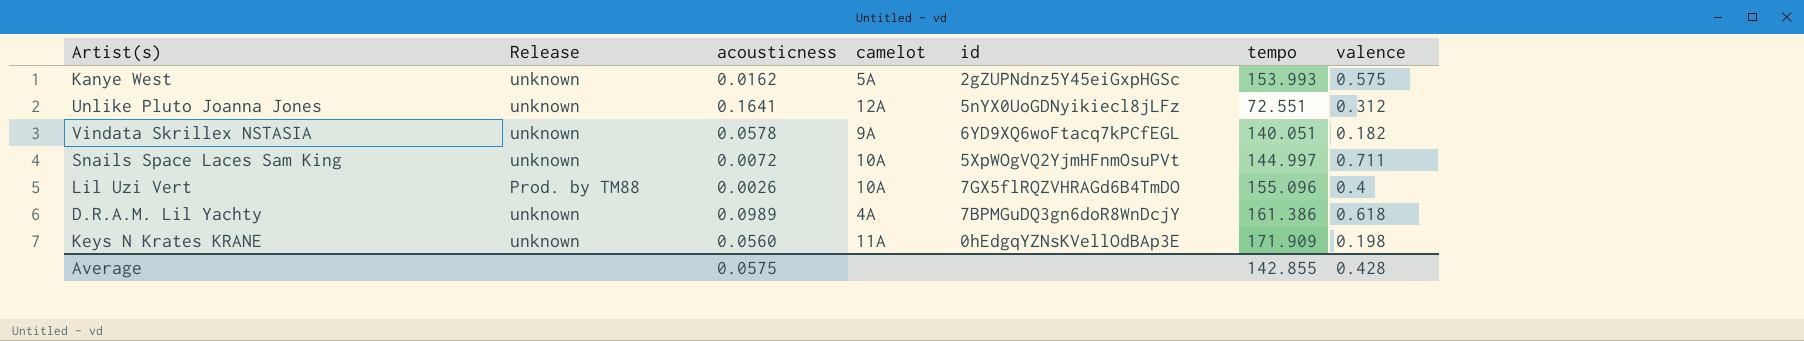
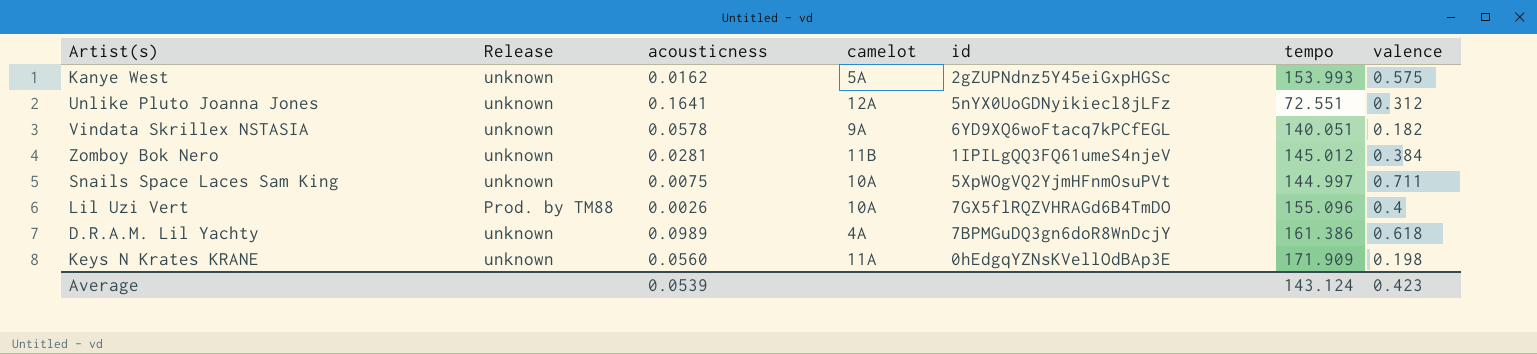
row Zomboy Bok Nero: none -> unknown | 0.0281 | 11B | 1IPILgQQ3FQ61umeS4njeV | 145.012 | 0.384
Snails Space Laces Sam King | acousticness: 0.0072 -> 0.0075
Average | acousticness: 0.0575 -> 0.0539
Average | tempo: 142.855 -> 143.124
Average | valence: 0.428 -> 0.423

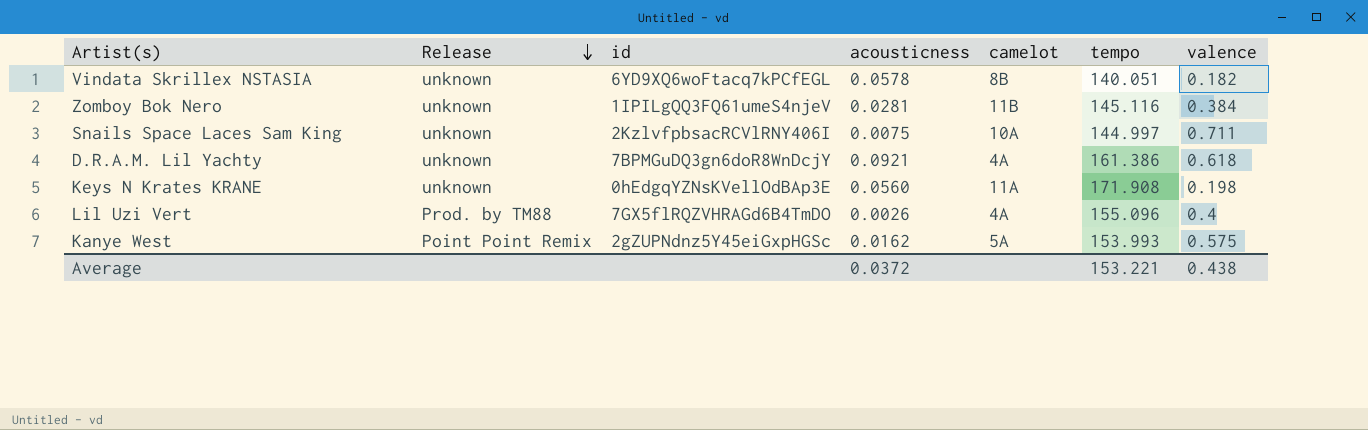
row order: none -> Release descending
column id | position: 5 -> 3
row Unlike Pluto Joanna Jones: unknown | 0.1641 | 12A | 5nYX0UoGDNyikiecl8jLFz | 72.551 | 0.312 -> none
Vindata Skrillex NSTASIA | camelot: 9A -> 8B
Zomboy Bok Nero | tempo: 145.012 -> 145.116
Snails Space Laces Sam King | id: 5XpWOgVQ2YjmHFnmOsuPVt -> 2KzlvfpbsacRCVlRNY406I
D.R.A.M. Lil Yachty | acousticness: 0.0989 -> 0.0921
Keys N Krates KRANE | tempo: 171.909 -> 171.908
Lil Uzi Vert | camelot: 10A -> 4A
Kanye West | Release: unknown -> Point Point Remix
Average | acousticness: 0.0539 -> 0.0372
Average | tempo: 143.124 -> 153.221
Average | valence: 0.423 -> 0.438

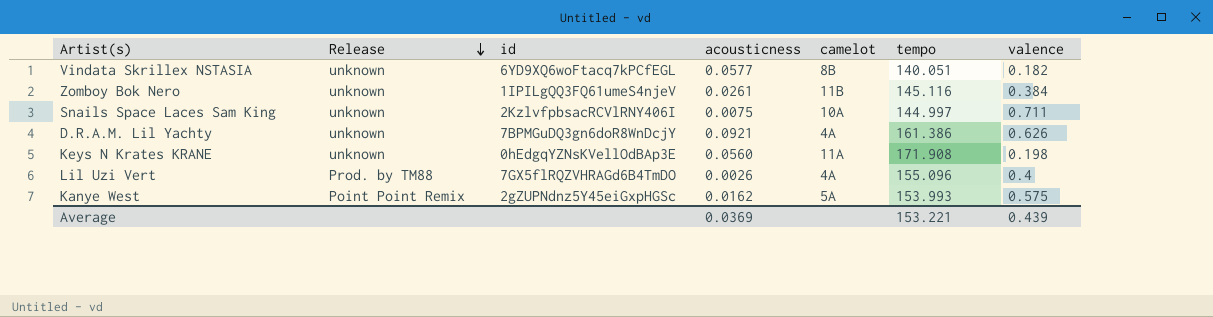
Vindata Skrillex NSTASIA | acousticness: 0.0578 -> 0.0577
Zomboy Bok Nero | acousticness: 0.0281 -> 0.0261
D.R.A.M. Lil Yachty | valence: 0.618 -> 0.626
Average | acousticness: 0.0372 -> 0.0369
Average | valence: 0.438 -> 0.439

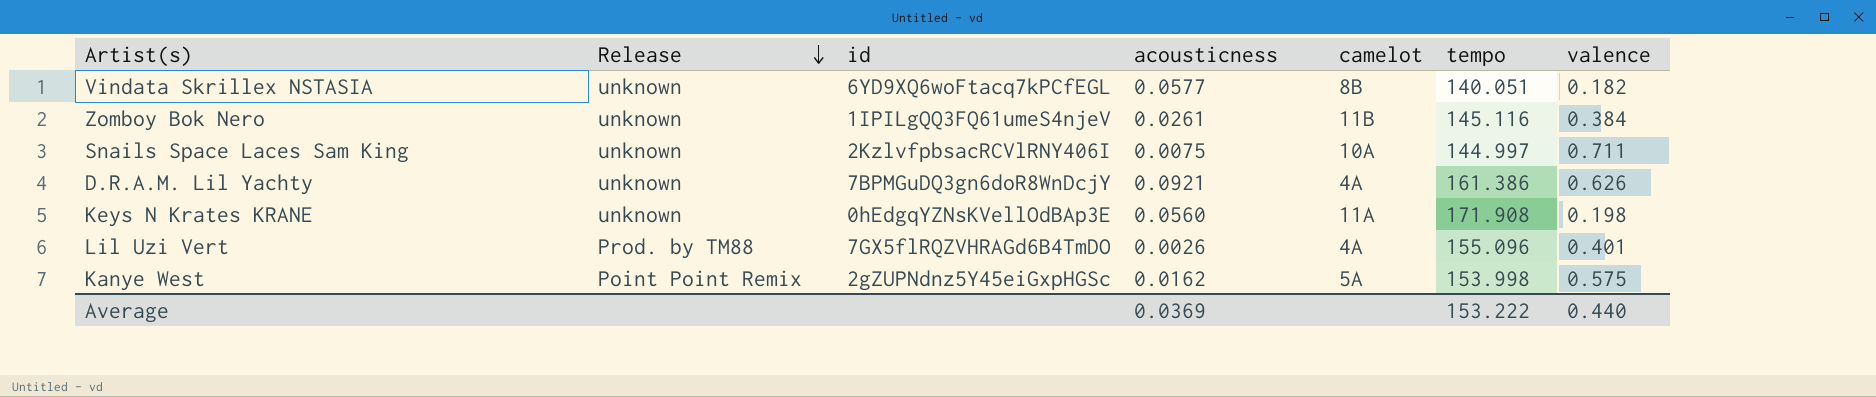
Lil Uzi Vert | valence: 0.4 -> 0.401
Kanye West | tempo: 153.993 -> 153.998
Average | tempo: 153.221 -> 153.222
Average | valence: 0.439 -> 0.440

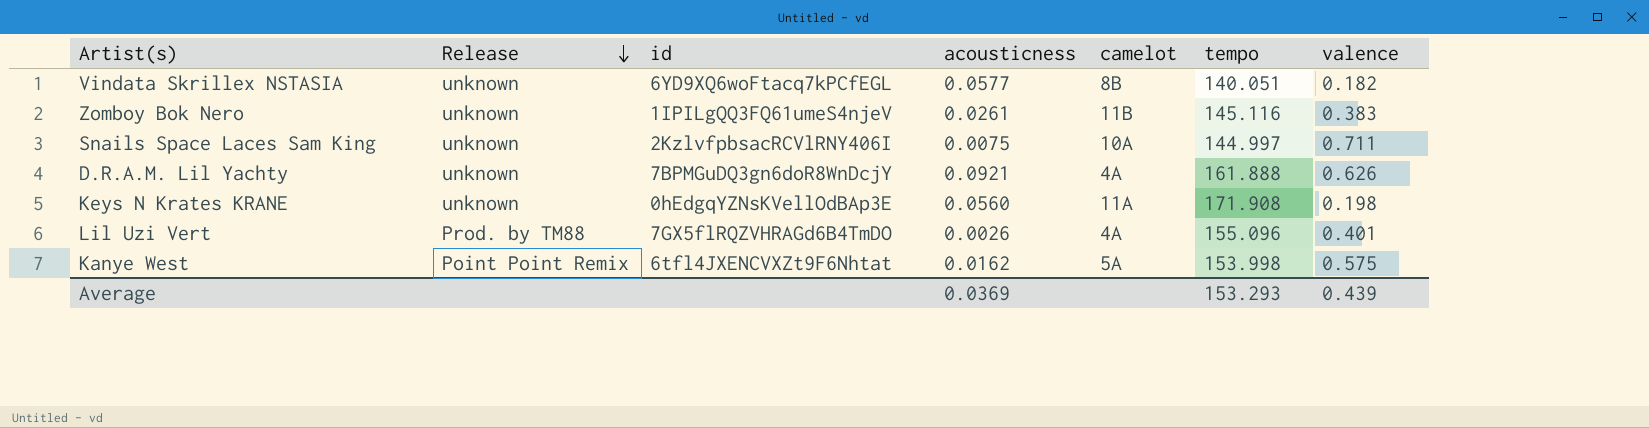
Zomboy Bok Nero | valence: 0.384 -> 0.383
D.R.A.M. Lil Yachty | tempo: 161.386 -> 161.888
Kanye West | id: 2gZUPNdnz5Y45eiGxpHGSc -> 6tfl4JXENCVXZt9F6Nhtat
Average | tempo: 153.222 -> 153.293
Average | valence: 0.440 -> 0.439

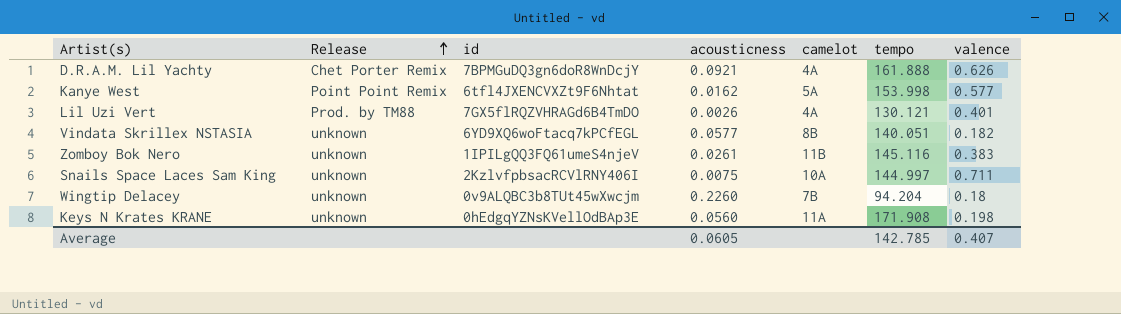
row order: Release descending -> Release ascending
D.R.A.M. Lil Yachty | Release: unknown -> Chet Porter Remix
Kanye West | valence: 0.575 -> 0.577
Lil Uzi Vert | tempo: 155.096 -> 130.121
row Wingtip Delacey: none -> unknown | 0v9ALQBC3b8TUt45wXwcjm | 0.2260 | 7B | 94.204 | 0.18
Average | acousticness: 0.0369 -> 0.0605
Average | tempo: 153.293 -> 142.785
Average | valence: 0.439 -> 0.407

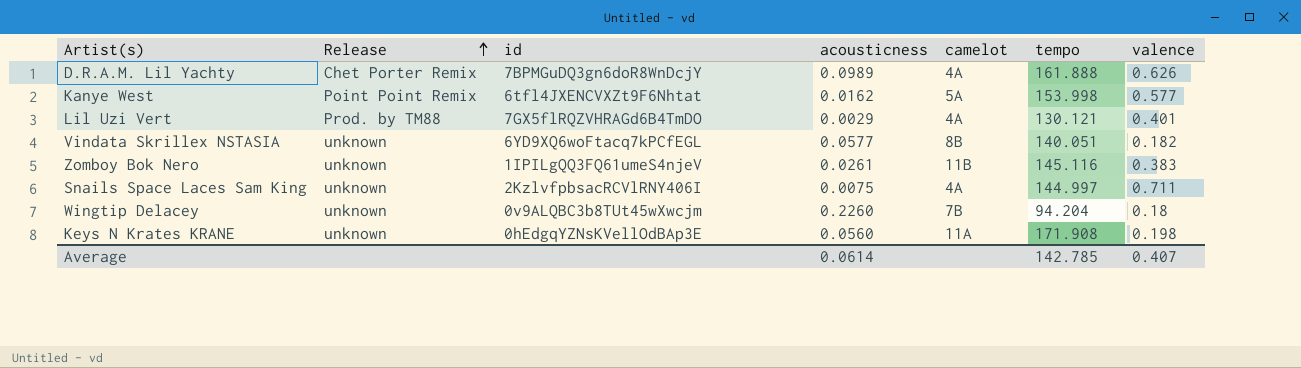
D.R.A.M. Lil Yachty | acousticness: 0.0921 -> 0.0989
Lil Uzi Vert | acousticness: 0.0026 -> 0.0029
Snails Space Laces Sam King | camelot: 10A -> 4A
Average | acousticness: 0.0605 -> 0.0614

